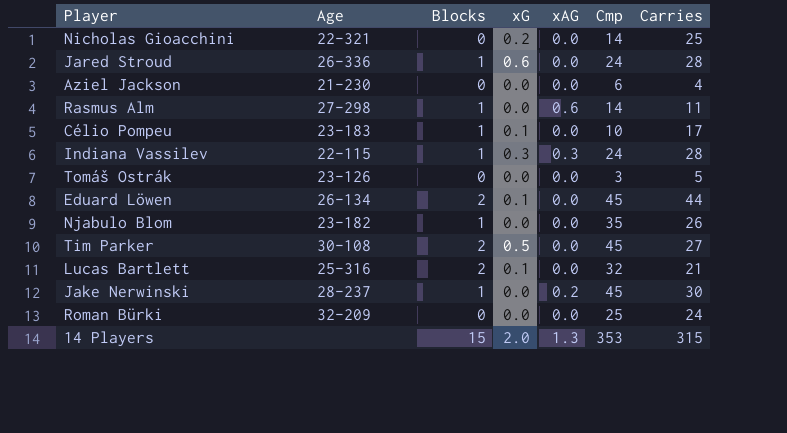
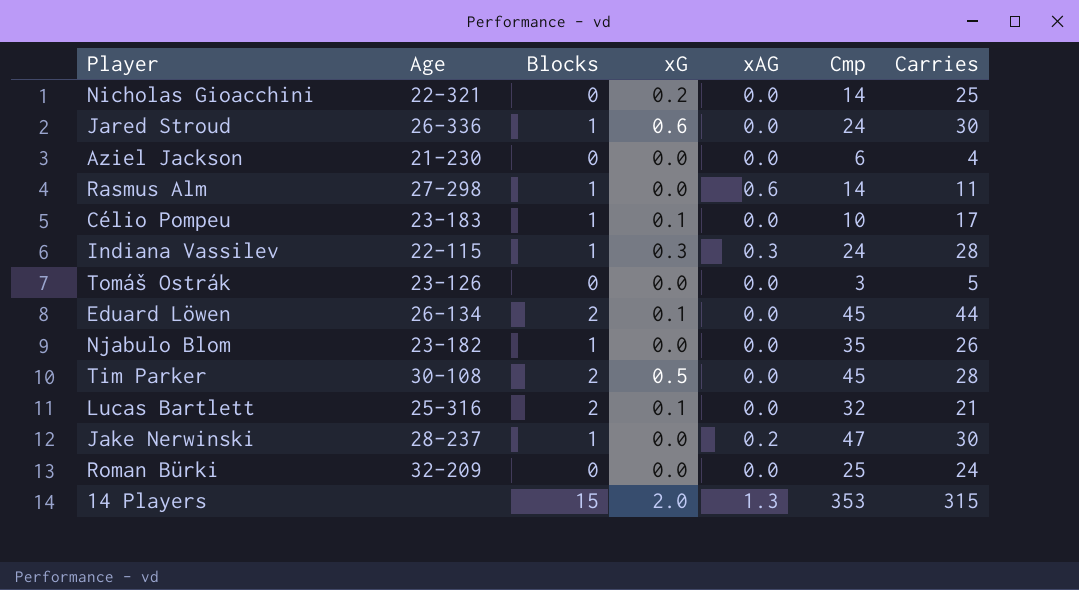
Jared Stroud | Carries: 28 -> 30
Tim Parker | Carries: 27 -> 28
Jake Nerwinski | Cmp: 45 -> 47

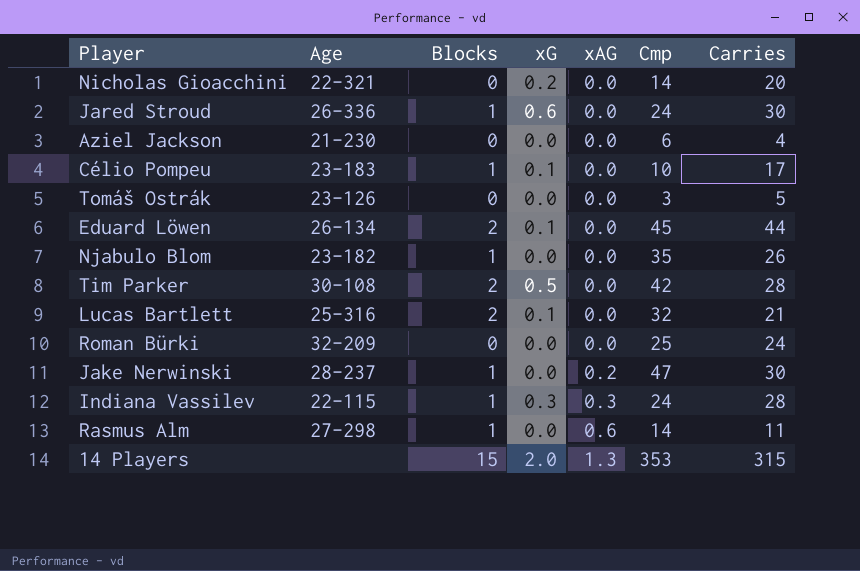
row order: none -> xAG ascending
Nicholas Gioacchini | Carries: 25 -> 20
Tim Parker | Cmp: 45 -> 42

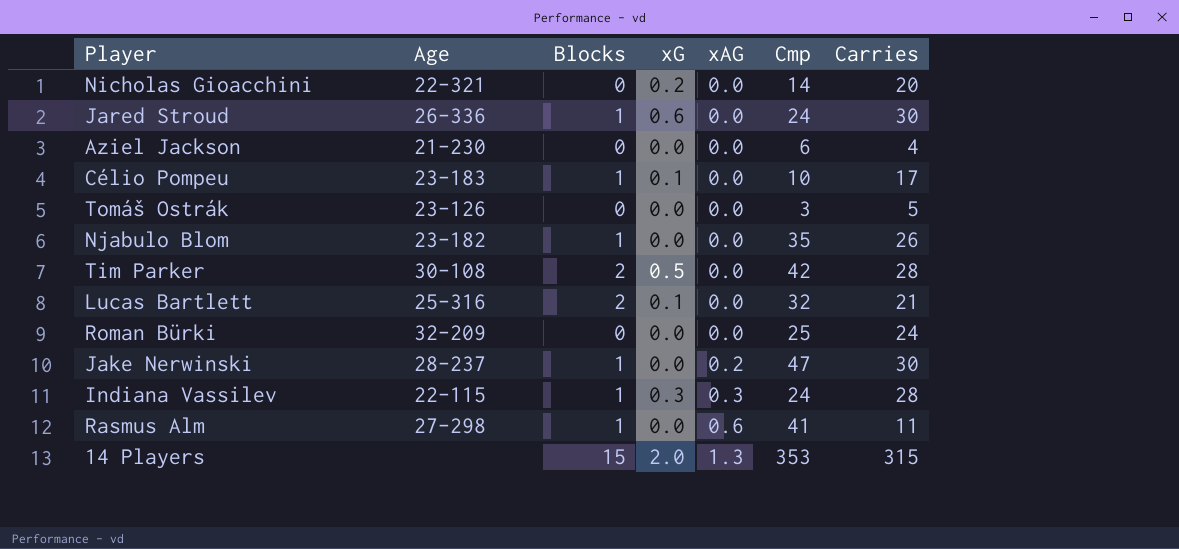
row Eduard Löwen: 26-134 | 2 | 0.1 | 0.0 | 45 | 44 -> none
Rasmus Alm | Cmp: 14 -> 41

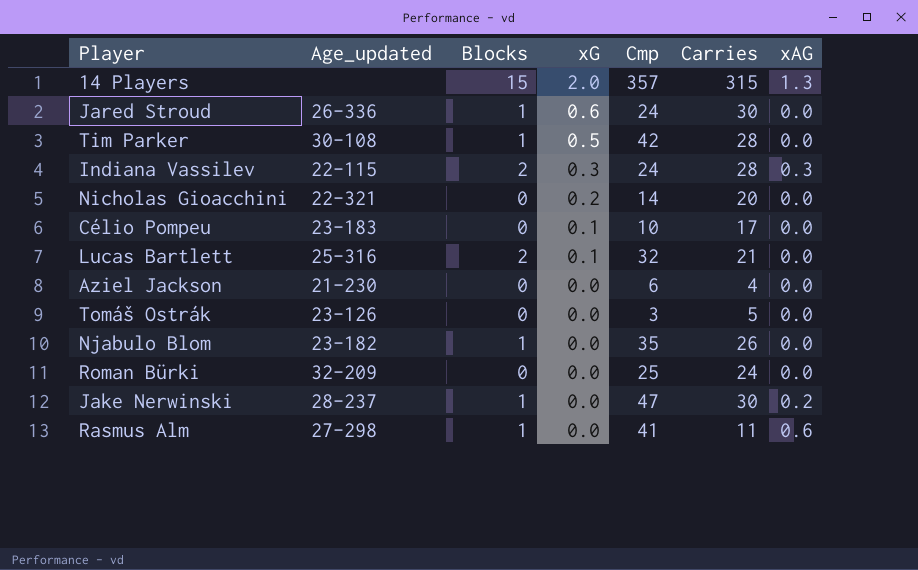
row order: xAG ascending -> xG descending
column name: Age -> Age_updated
column xAG | position: 5 -> 7
14 Players | Cmp: 353 -> 357
Tim Parker | Blocks: 2 -> 1
Indiana Vassilev | Blocks: 1 -> 2
Célio Pompeu | Blocks: 1 -> 0

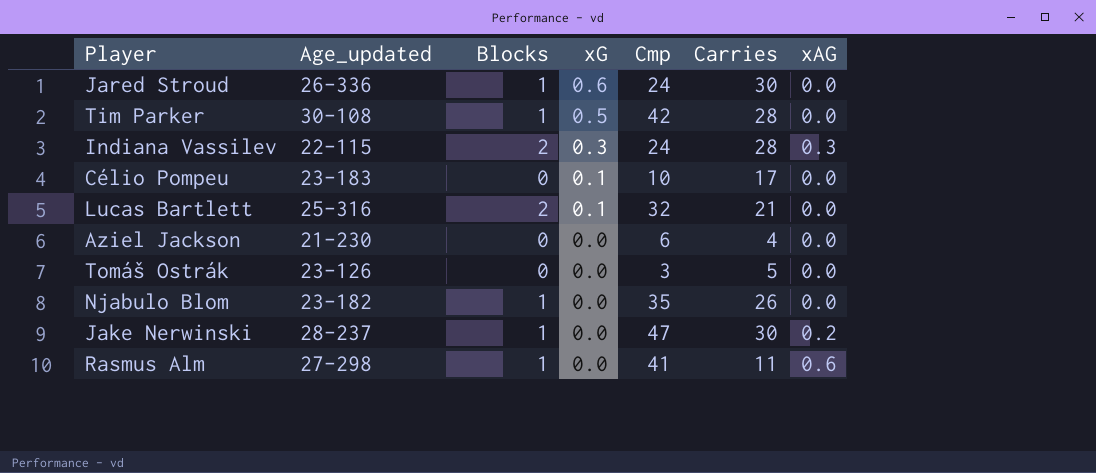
row 14 Players: none | 15 | 2.0 | 357 | 315 | 1.3 -> none
row Nicholas Gioacchini: 22-321 | 0 | 0.2 | 14 | 20 | 0.0 -> none
row Roman Bürki: 32-209 | 0 | 0.0 | 25 | 24 | 0.0 -> none

